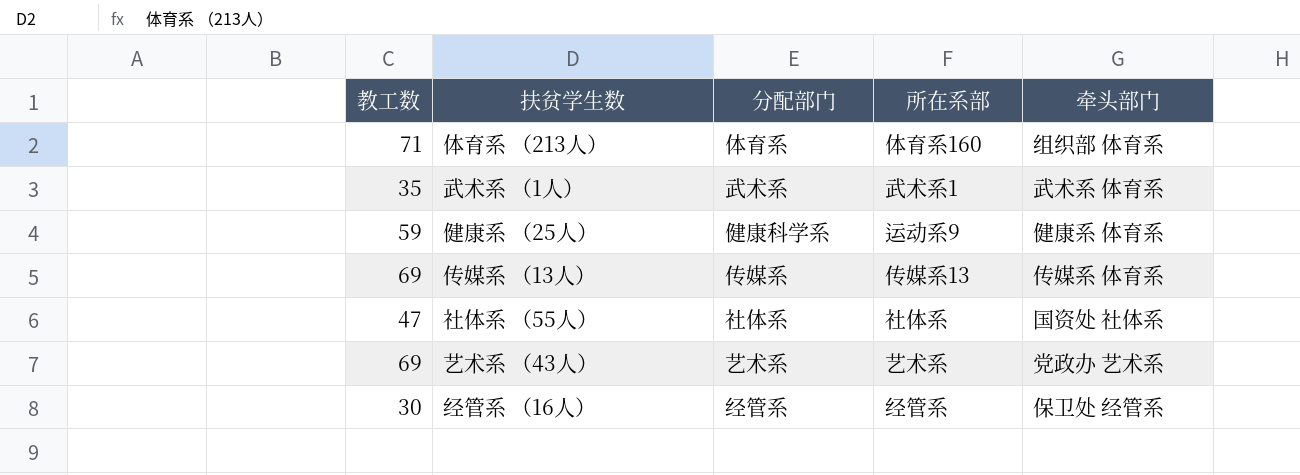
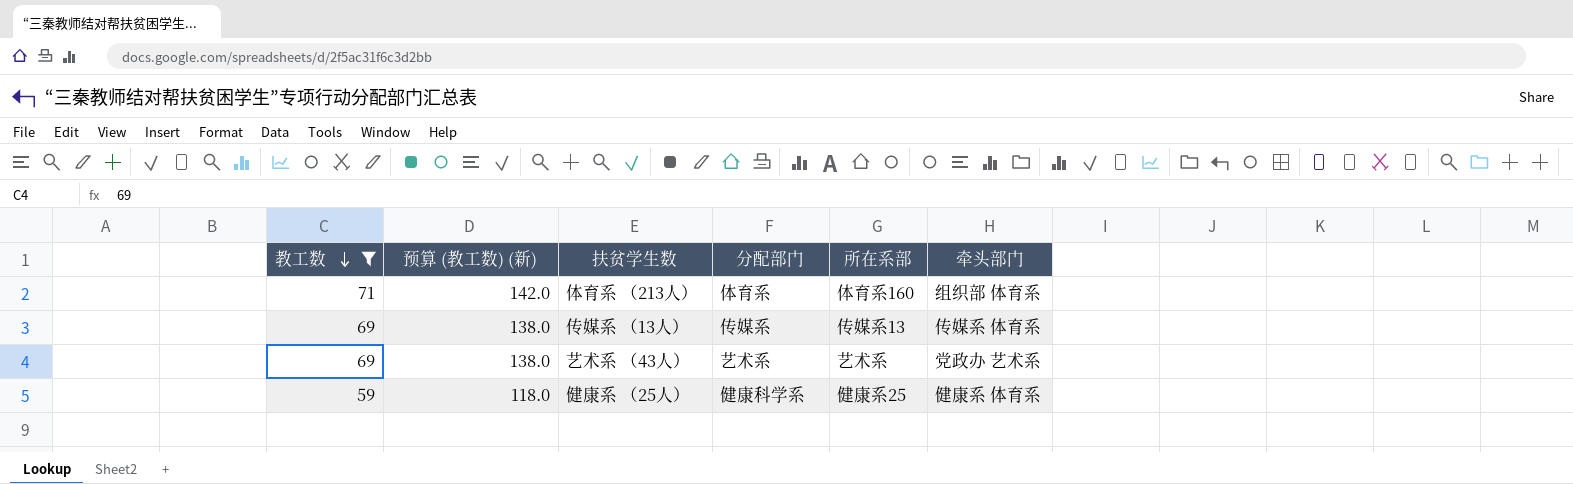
filter: none -> 教工数 >= 59
row order: none -> 教工数 descending
column 预算 (教工数) (新) | formula: none -> [教工数] * 2
健康系 （25人） | 所在系部: 运动系9 -> 健康系25

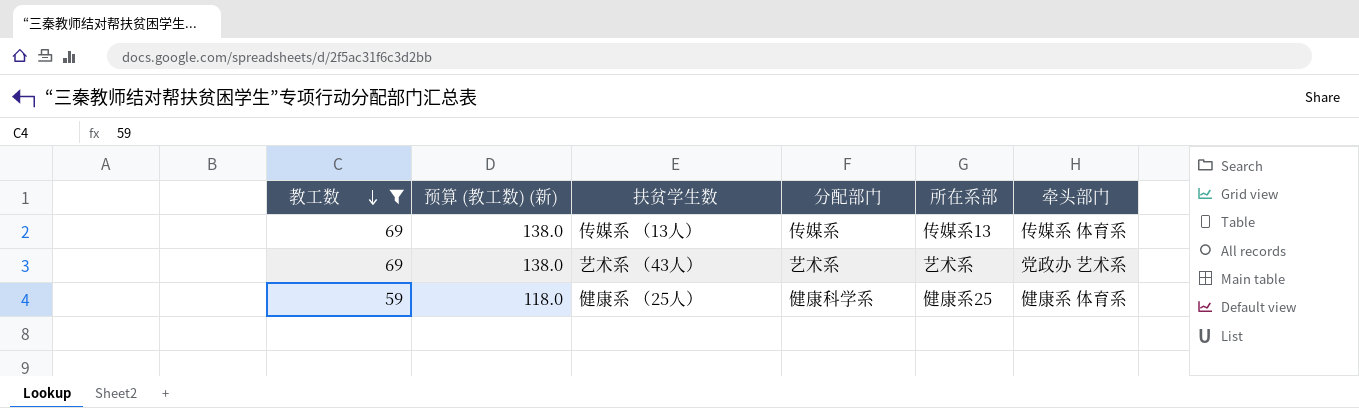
row 体育系 （213人）: 71 | 142.0 | 体育系 | 体育系160 | 组织部 体育系 -> none

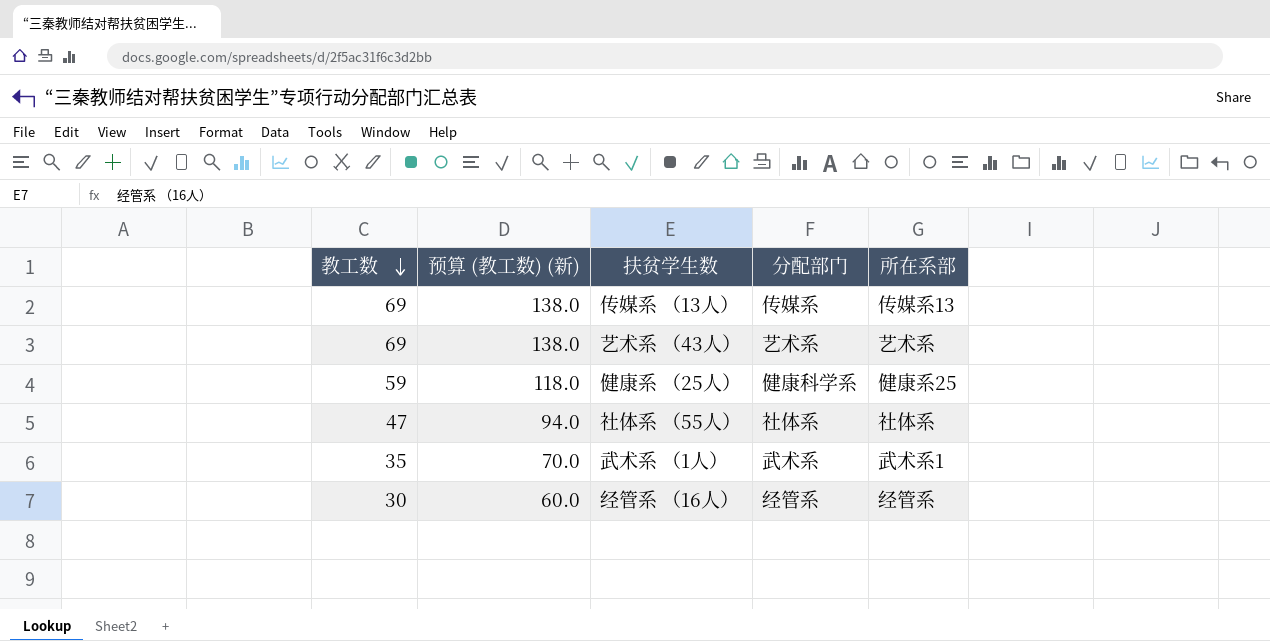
filter: 教工数 >= 59 -> none
column 牵头部门 | position: 6 -> none

